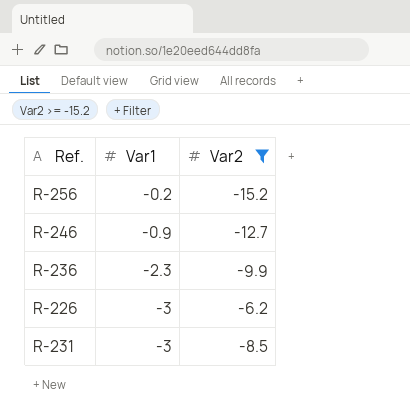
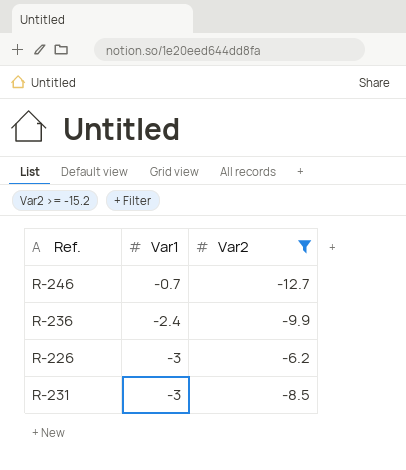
row R-256: -0.2 | -15.2 -> none
R-246 | Var1: -0.9 -> -0.7
R-236 | Var1: -2.3 -> -2.4

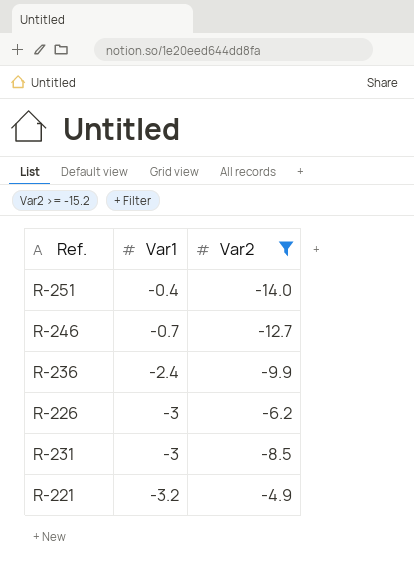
row R-251: none -> -0.4 | -14.0
row R-221: none -> -3.2 | -4.9

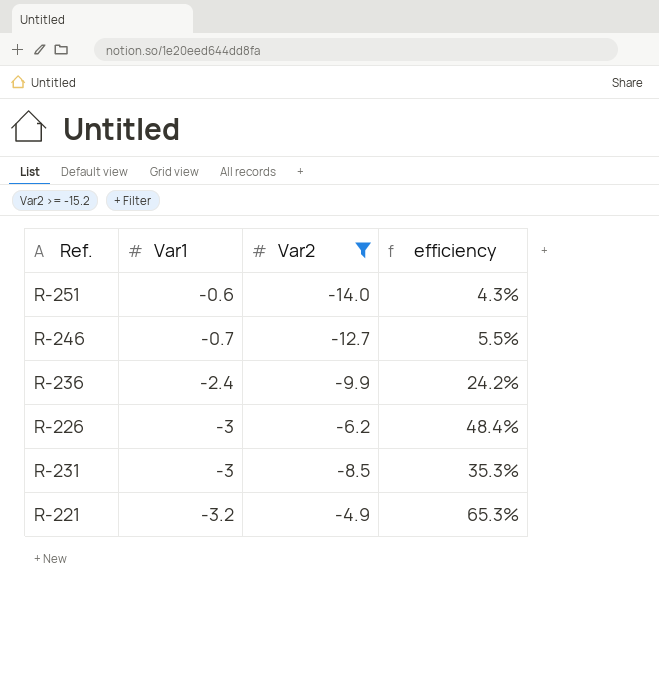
column efficiency | formula: none -> [Var1] / [Var2]
R-251 | Var1: -0.4 -> -0.6

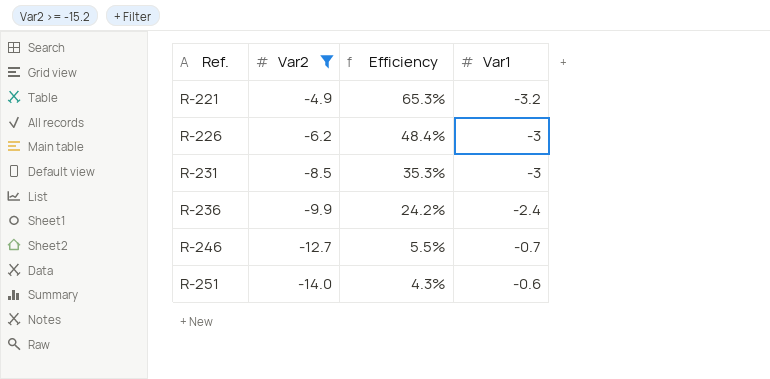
row order: Var1 descending -> Ref. ascending
column name: efficiency -> Efficiency
column Var1 | position: 2 -> 4

